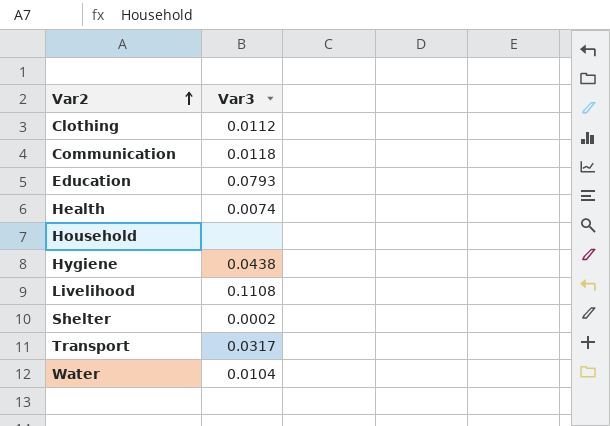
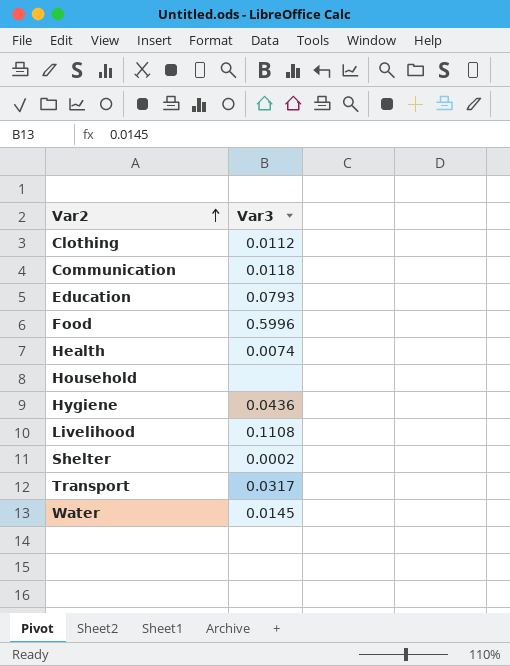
row Food: none -> 0.5996
Hygiene | Var3: 0.0438 -> 0.0436
Water | Var3: 0.0104 -> 0.0145

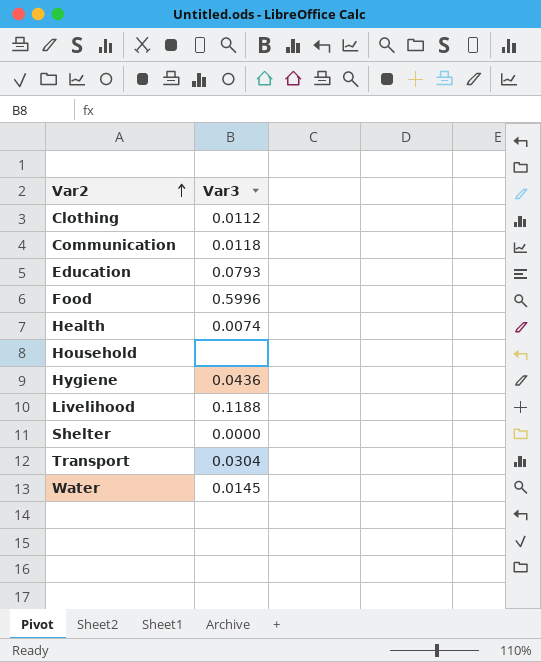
Livelihood | Var3: 0.1108 -> 0.1188
Shelter | Var3: 0.0002 -> 0.0000
Transport | Var3: 0.0317 -> 0.0304

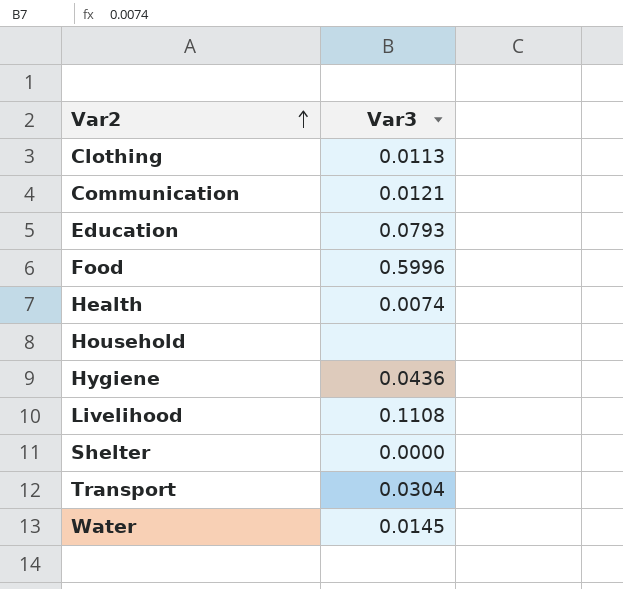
Clothing | Var3: 0.0112 -> 0.0113
Communication | Var3: 0.0118 -> 0.0121
Livelihood | Var3: 0.1188 -> 0.1108

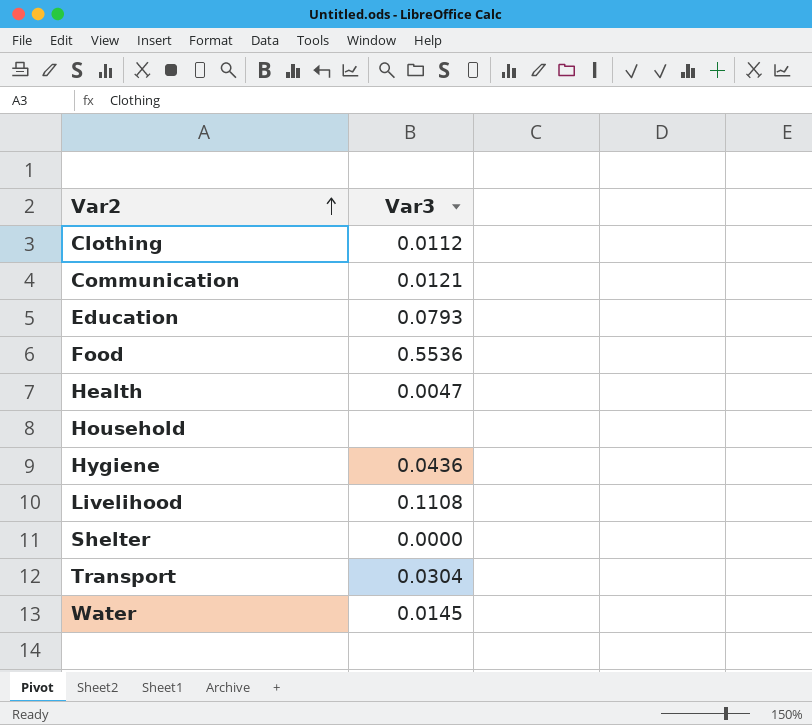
Clothing | Var3: 0.0113 -> 0.0112
Food | Var3: 0.5996 -> 0.5536
Health | Var3: 0.0074 -> 0.0047

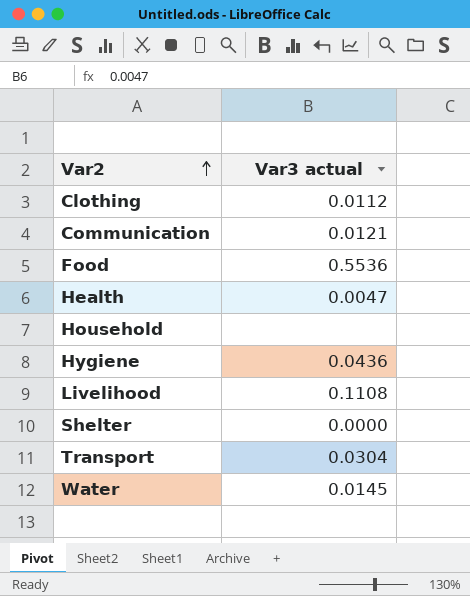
column name: Var3 -> Var3 actual
row Education: 0.0793 -> none

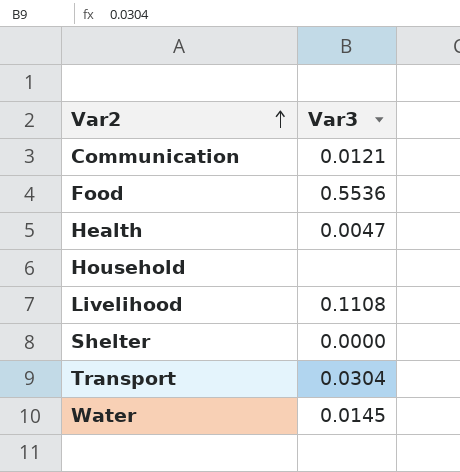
column name: Var3 actual -> Var3
row Clothing: 0.0112 -> none
row Hygiene: 0.0436 -> none

